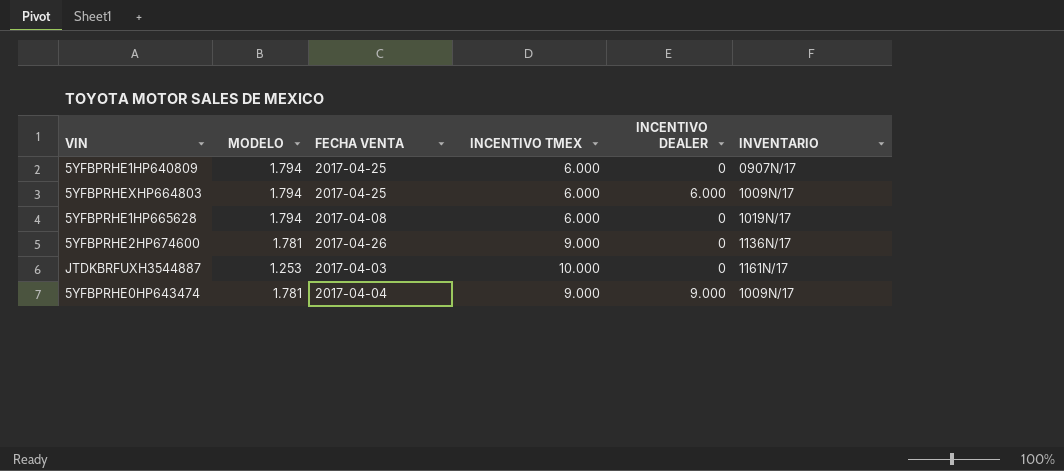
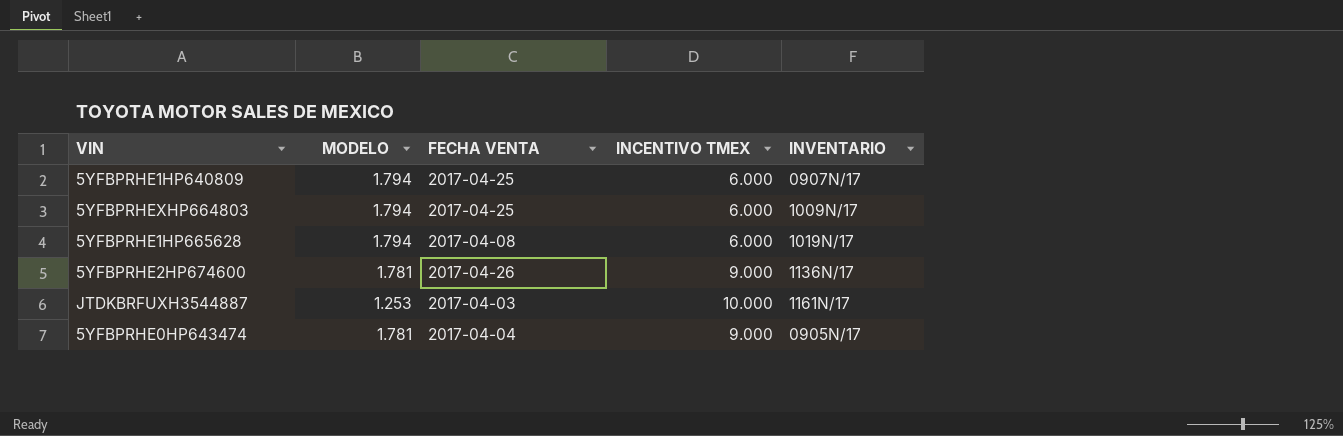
column INCENTIVO DEALER | position: 5 -> none
5YFBPRHE0HP643474 | INVENTARIO: 1009N/17 -> 0905N/17

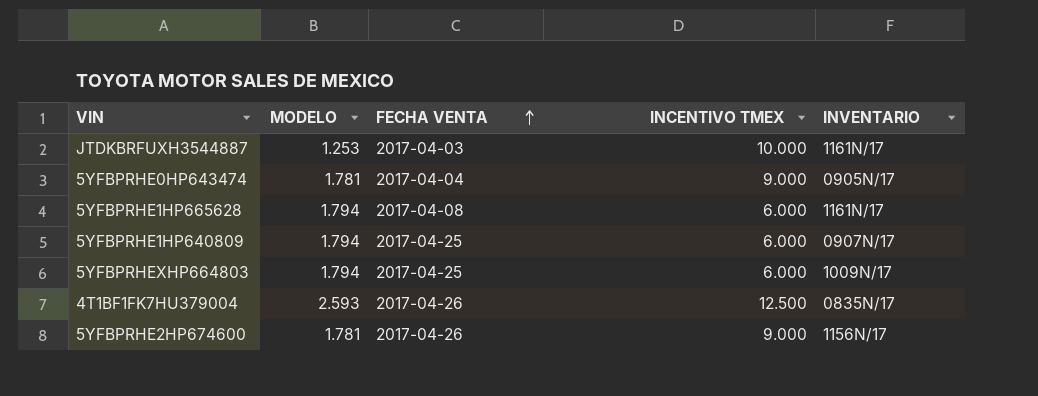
row order: none -> FECHA VENTA ascending
5YFBPRHE1HP665628 | INVENTARIO: 1019N/17 -> 1161N/17
row 4T1BF1FK7HU379004: none -> 2.593 | 2017-04-26 | 12.500 | 0835N/17
5YFBPRHE2HP674600 | INVENTARIO: 1136N/17 -> 1156N/17

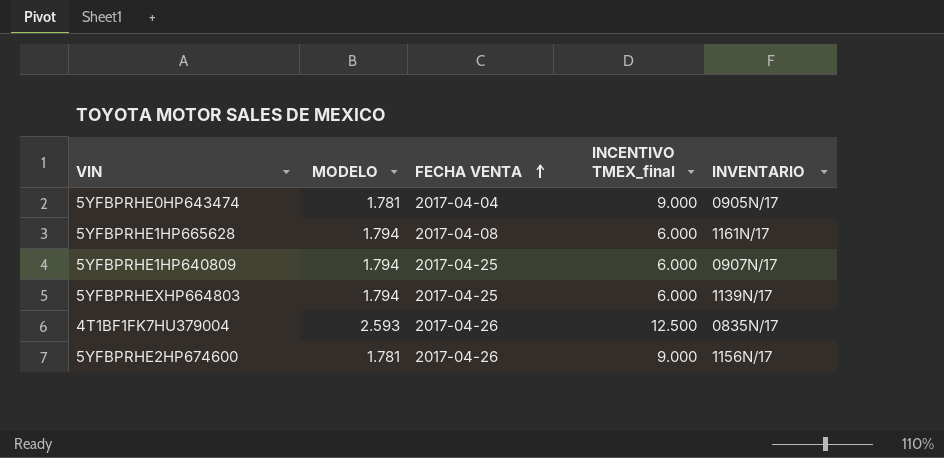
column name: INCENTIVO TMEX -> INCENTIVO TMEX_final
row JTDKBRFUXH3544887: 1.253 | 2017-04-03 | 10.000 | 1161N/17 -> none
5YFBPRHEXHP664803 | INVENTARIO: 1009N/17 -> 1139N/17

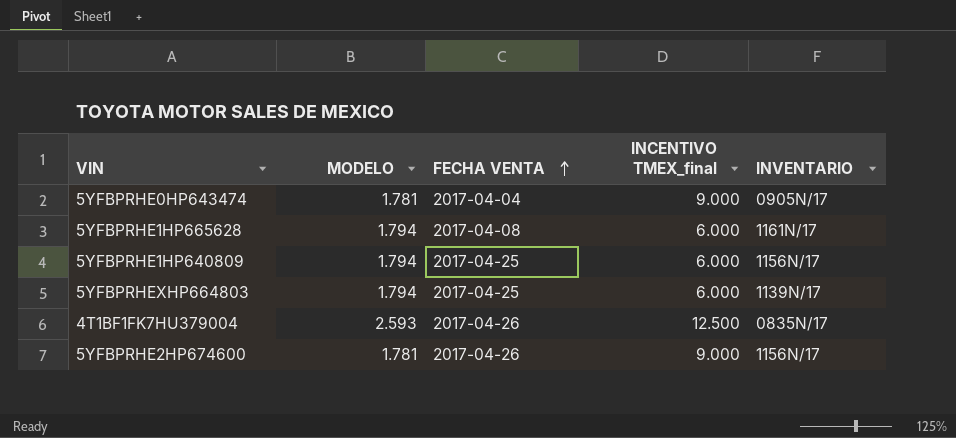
5YFBPRHE1HP640809 | INVENTARIO: 0907N/17 -> 1156N/17

